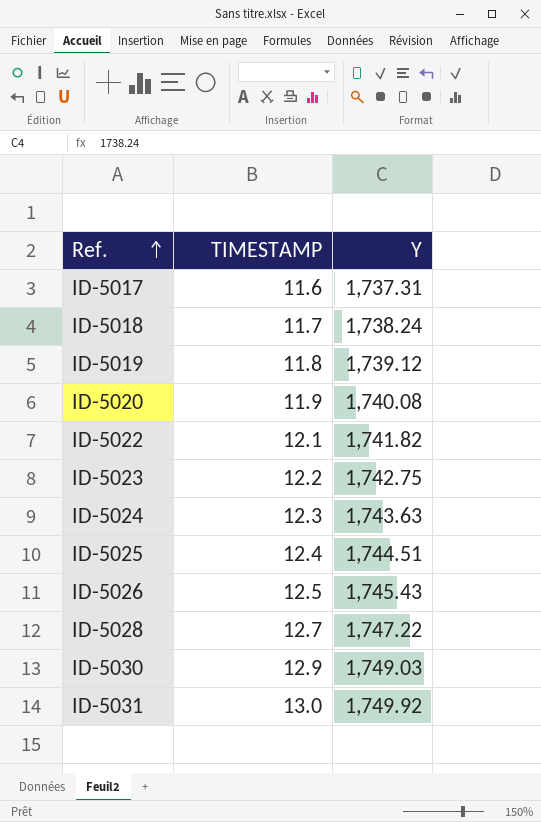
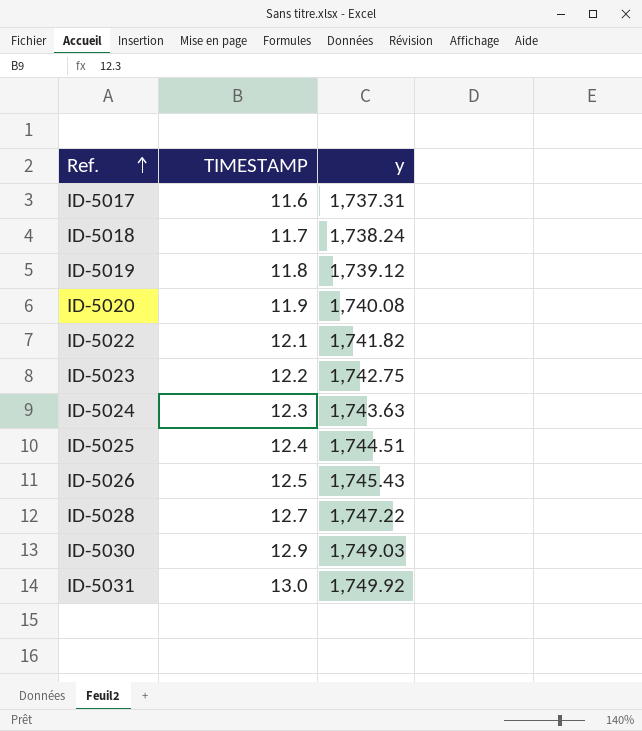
column name: Y -> y

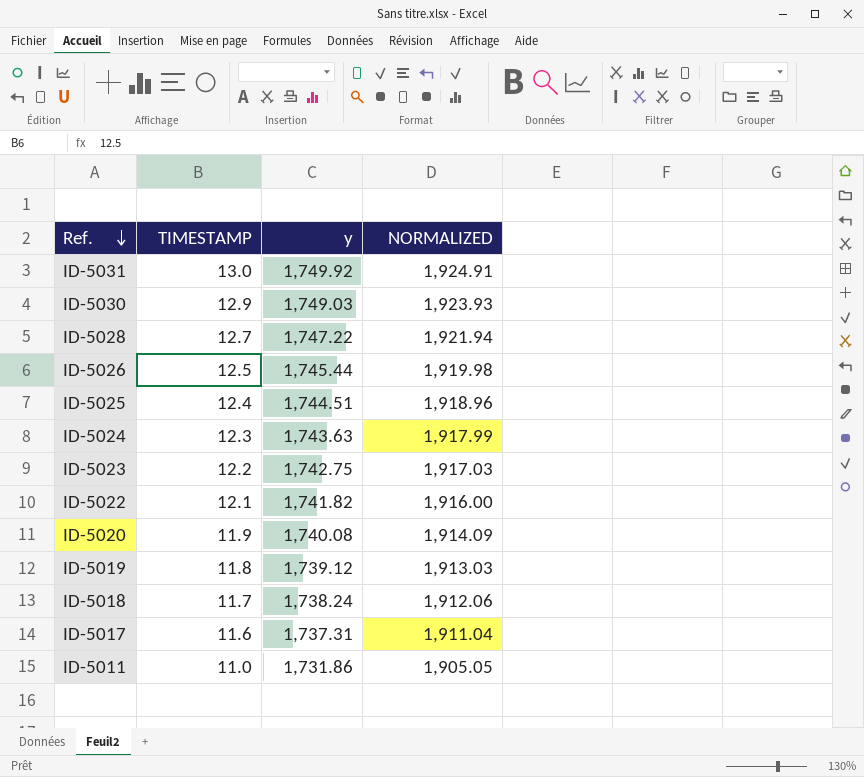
row order: Ref. ascending -> Ref. descending
column NORMALIZED | formula: none -> [y] * 1.1
ID-5026 | y: 1,745.43 -> 1,745.44
row ID-5011: none -> 11.0 | 1,731.86 | 1,905.05

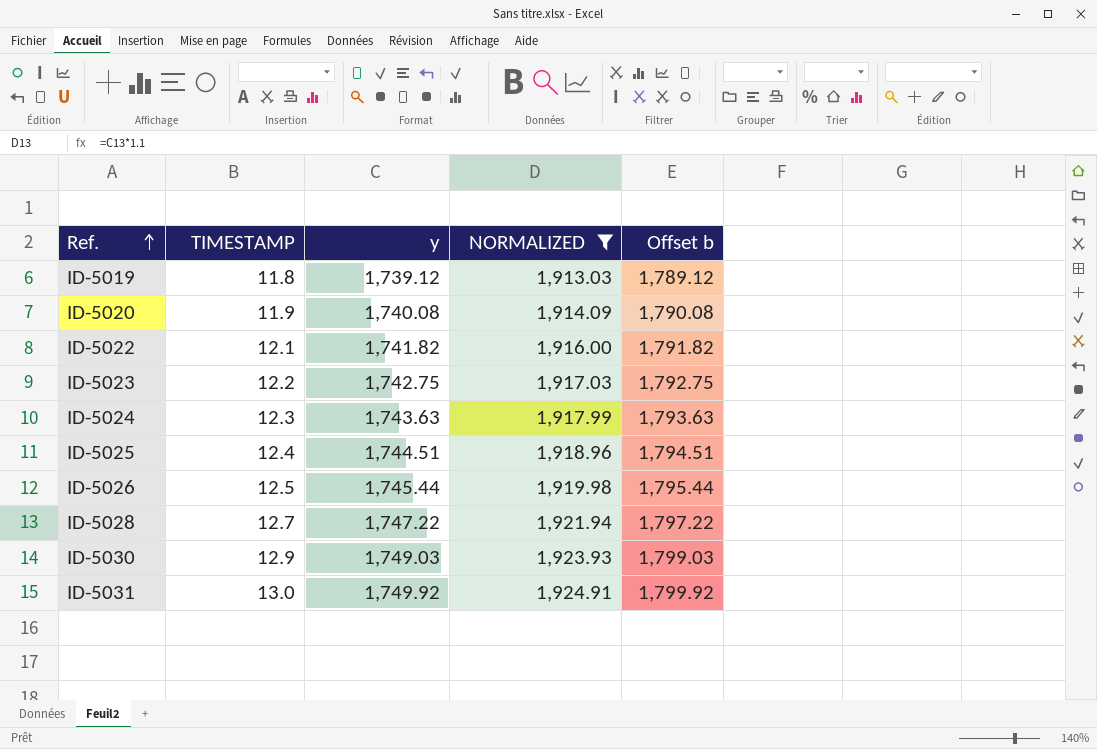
filter: none -> NORMALIZED >= 1,913.03
row order: Ref. descending -> Ref. ascending
column Offset b | formula: none -> [y] + 50

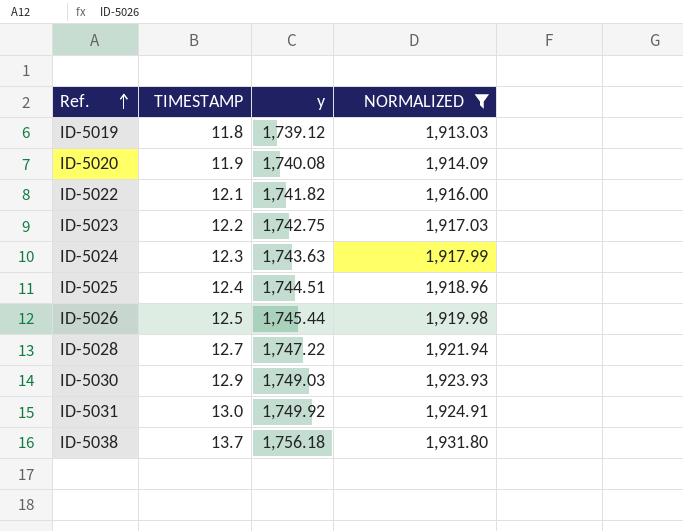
column Offset b | formula: [y] + 50 -> none
row ID-5038: none -> 13.7 | 1,756.18 | 1,931.80

